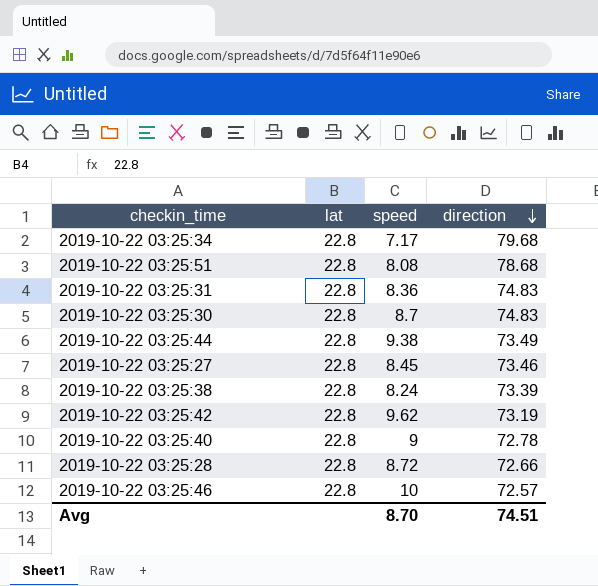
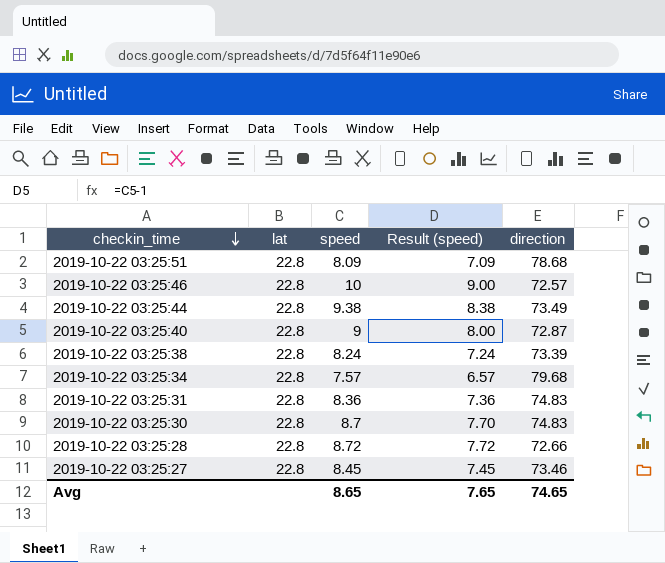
row order: direction descending -> checkin_time descending
column Result (speed) | formula: none -> [speed] - 1
row 2019-10-22 03:25:42: 22.8 | 9.62 | 73.19 -> none
2019-10-22 03:25:51 | speed: 8.08 -> 8.09
2019-10-22 03:25:40 | direction: 72.78 -> 72.87
2019-10-22 03:25:34 | speed: 7.17 -> 7.57
Avg | speed: 8.70 -> 8.65
Avg | direction: 74.51 -> 74.65

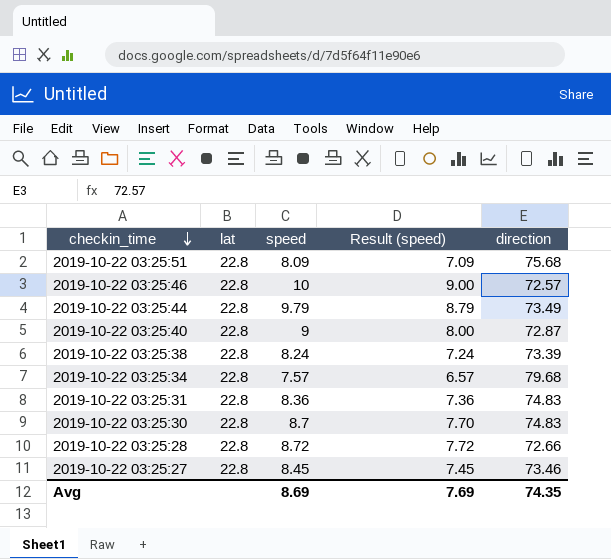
2019-10-22 03:25:51 | direction: 78.68 -> 75.68
2019-10-22 03:25:44 | speed: 9.38 -> 9.79
2019-10-22 03:25:44 | Result (speed): 8.38 -> 8.79
Avg | speed: 8.65 -> 8.69
Avg | Result (speed): 7.65 -> 7.69
Avg | direction: 74.65 -> 74.35

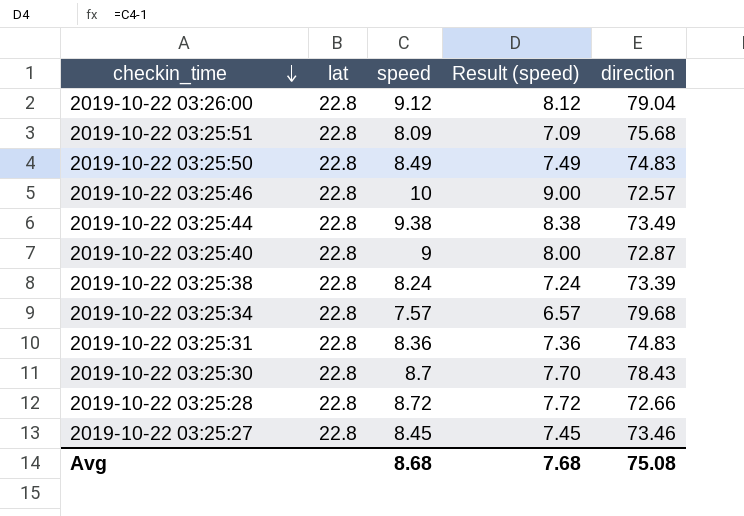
row 2019-10-22 03:26:00: none -> 22.8 | 9.12 | 8.12 | 79.04
row 2019-10-22 03:25:50: none -> 22.8 | 8.49 | 7.49 | 74.83
2019-10-22 03:25:44 | speed: 9.79 -> 9.38
2019-10-22 03:25:44 | Result (speed): 8.79 -> 8.38
2019-10-22 03:25:30 | direction: 74.83 -> 78.43
Avg | speed: 8.69 -> 8.68
Avg | Result (speed): 7.69 -> 7.68
Avg | direction: 74.35 -> 75.08

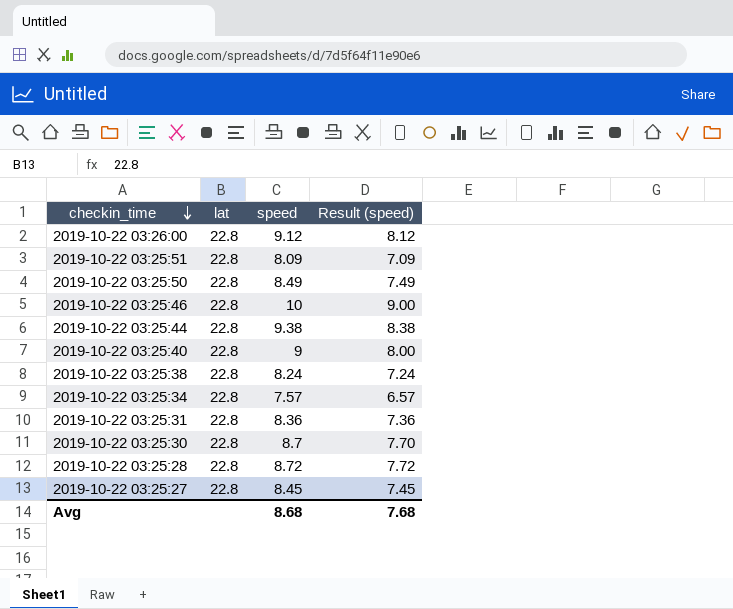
column direction | position: 5 -> none

